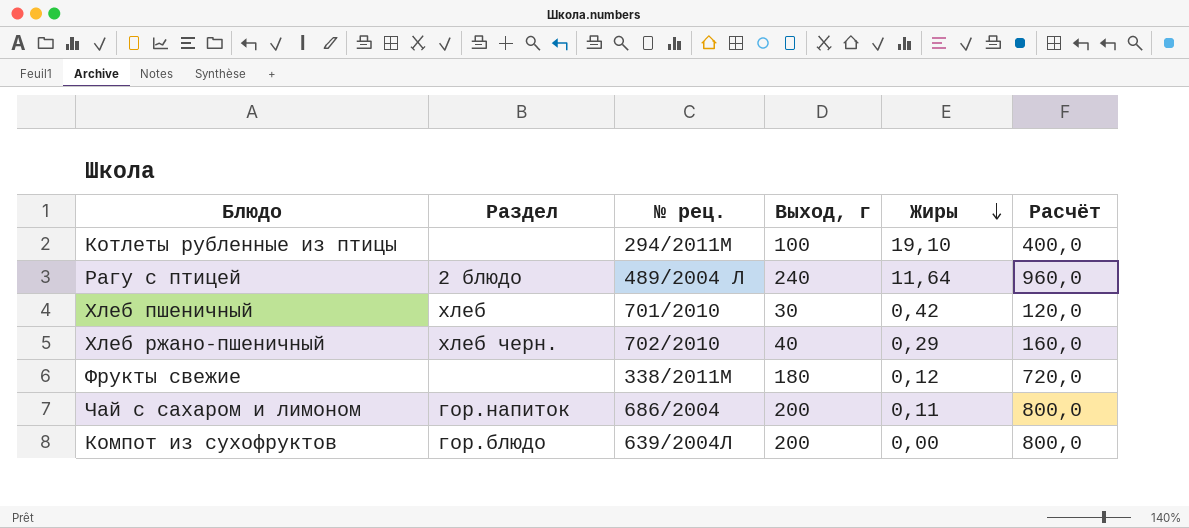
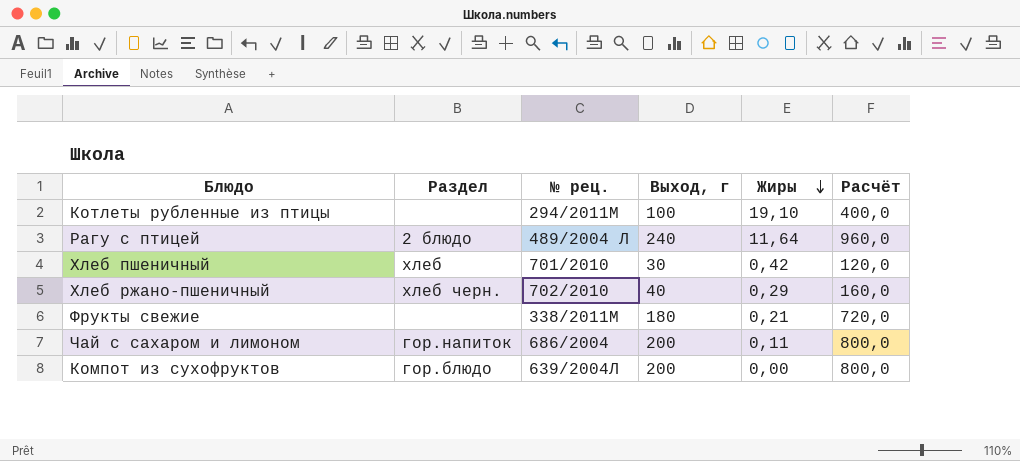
Фрукты свежие | Жиры: 0,12 -> 0,21

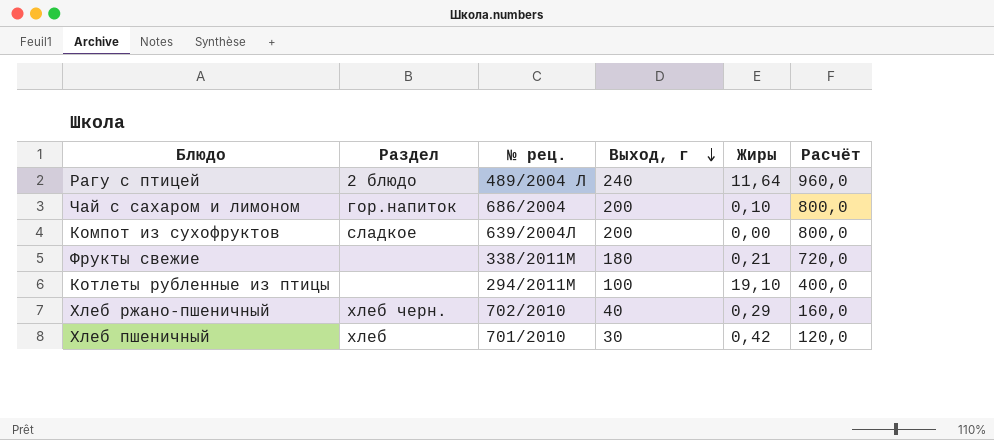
row order: Жиры descending -> Выход, г descending
Чай с сахаром и лимоном | Жиры: 0,11 -> 0,10
Компот из сухофруктов | Раздел: гор.блюдо -> сладкое

